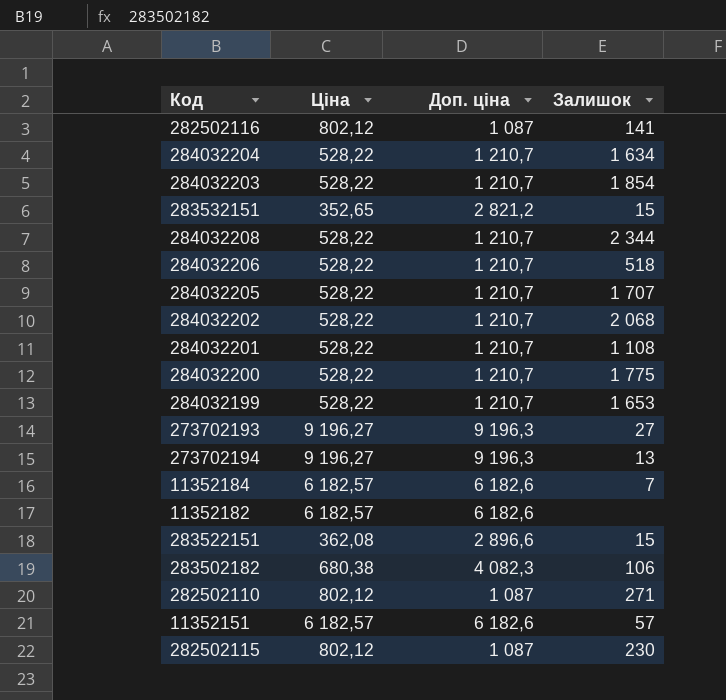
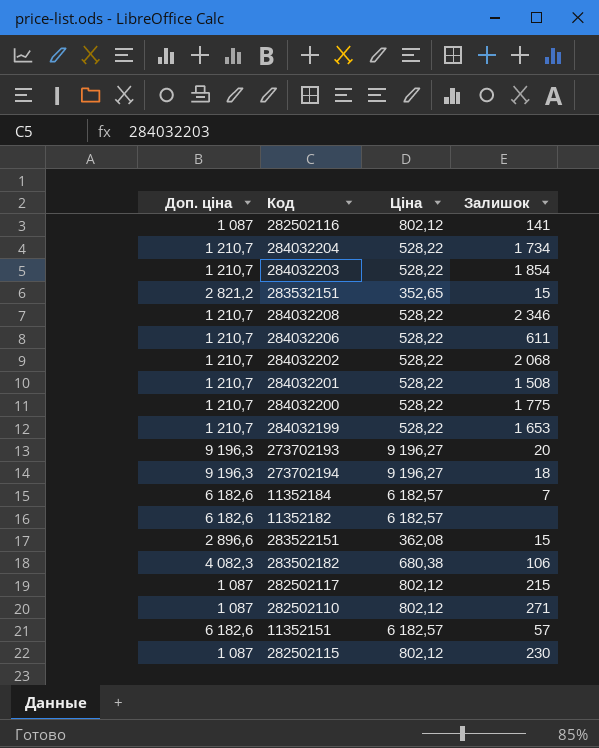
column Доп. ціна | position: 3 -> 1
row 284032205: 528,22 | 1 210,7 | 1 707 -> none
284032204 | Залишок: 1 634 -> 1 734
284032208 | Залишок: 2 344 -> 2 346
284032206 | Залишок: 518 -> 611
284032201 | Залишок: 1 108 -> 1 508
273702193 | Залишок: 27 -> 20
273702194 | Залишок: 13 -> 18
row 282502117: none -> 1 087 | 802,12 | 215

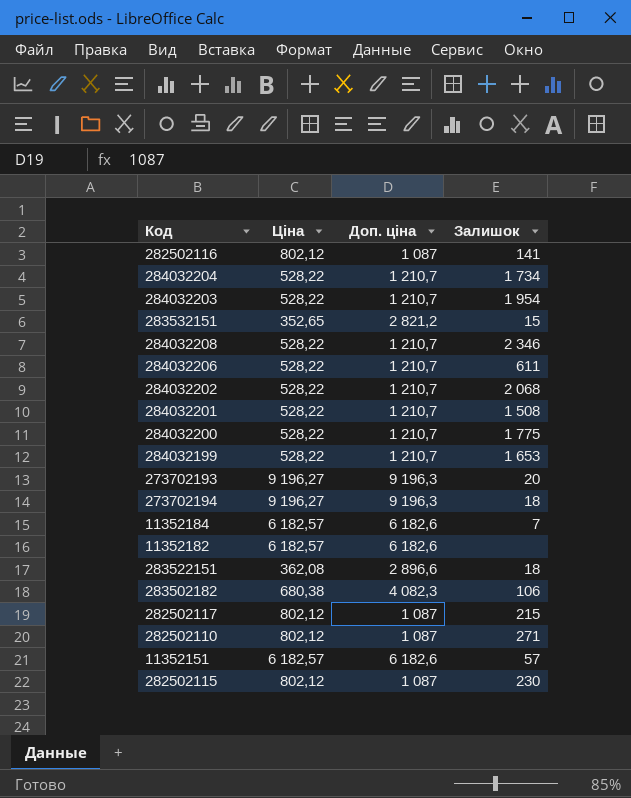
column Доп. ціна | position: 1 -> 3
284032203 | Залишок: 1 854 -> 1 954
283522151 | Залишок: 15 -> 18

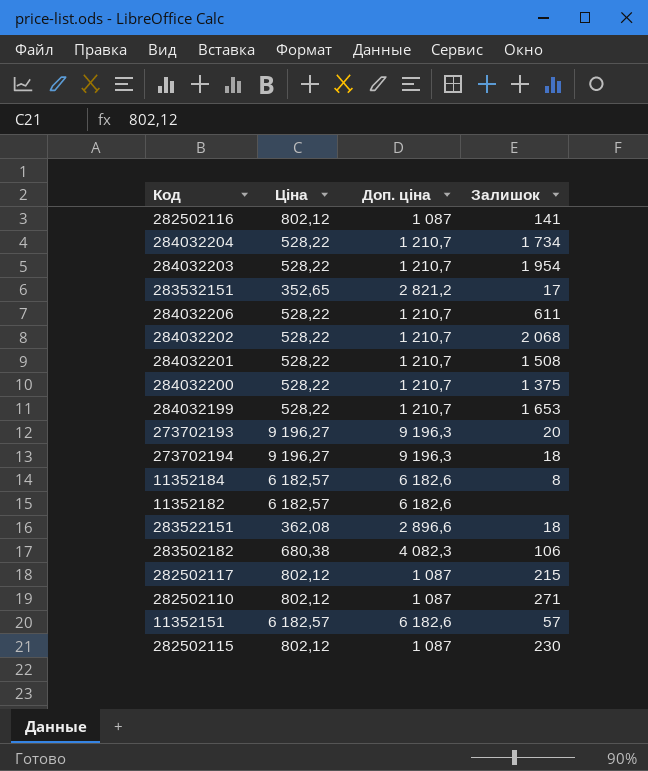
row 284032208: 528,22 | 1 210,7 | 2 346 -> none
283532151 | Залишок: 15 -> 17
284032200 | Залишок: 1 775 -> 1 375
11352184 | Залишок: 7 -> 8

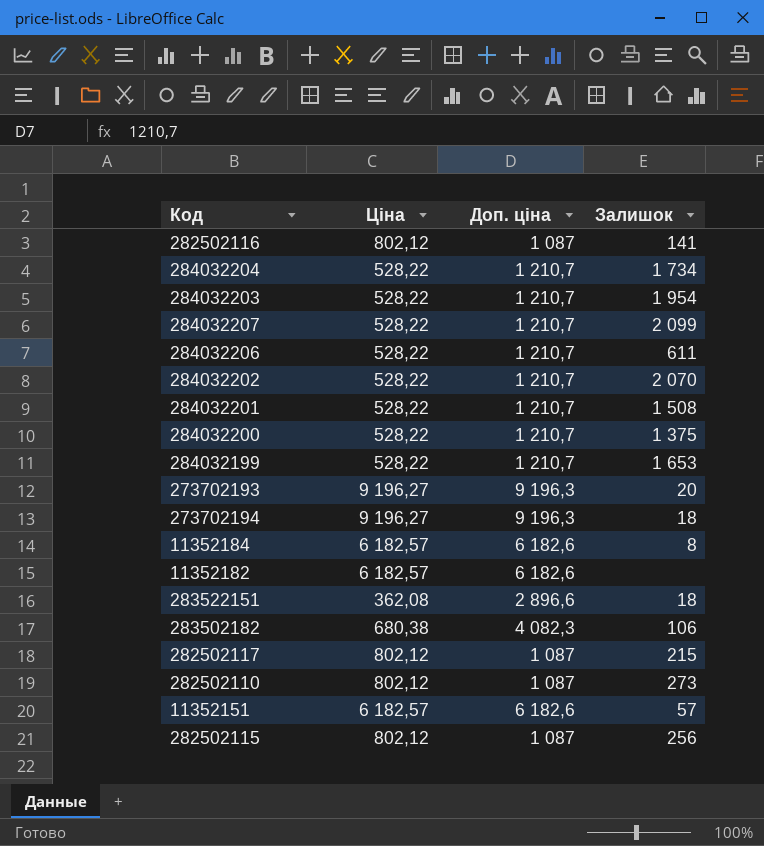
row 283532151: 352,65 | 2 821,2 | 17 -> none
row 284032207: none -> 528,22 | 1 210,7 | 2 099
284032202 | Залишок: 2 068 -> 2 070
282502110 | Залишок: 271 -> 273
282502115 | Залишок: 230 -> 256

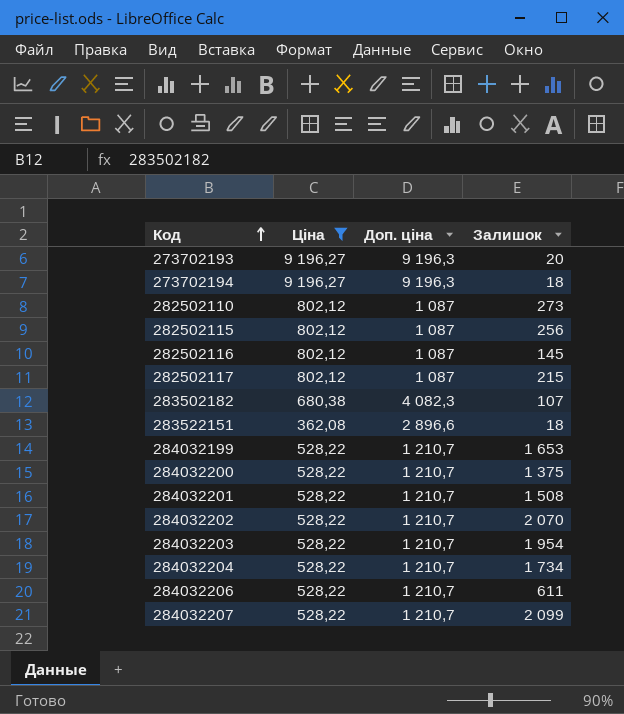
filter: none -> Ціна != 6 182,57
row order: none -> Код ascending
282502116 | Залишок: 141 -> 145
283502182 | Залишок: 106 -> 107

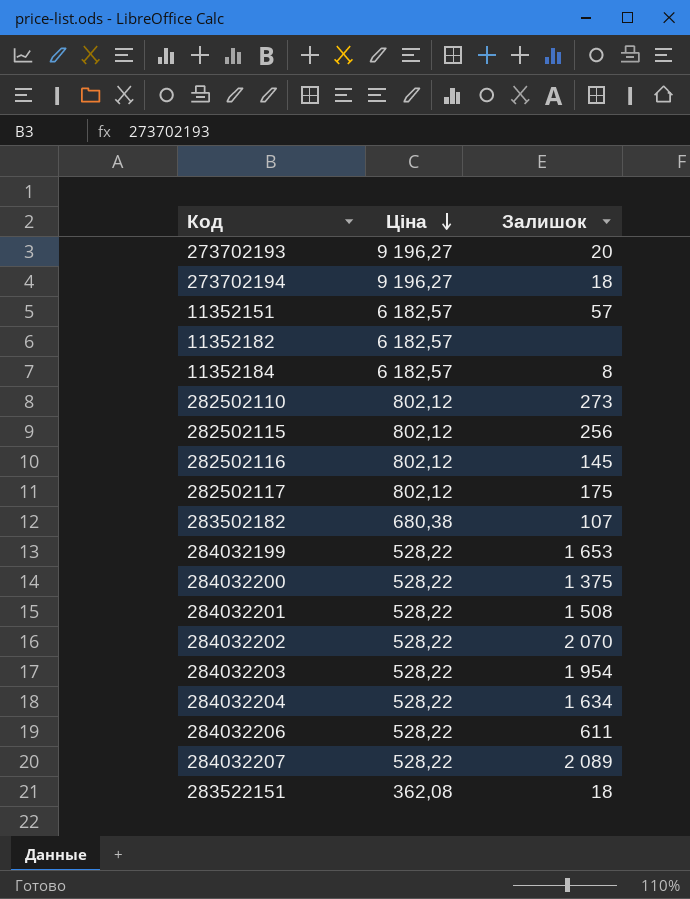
filter: Ціна != 6 182,57 -> none
row order: Код ascending -> Ціна descending
column Доп. ціна | position: 3 -> none
282502117 | Залишок: 215 -> 175
284032204 | Залишок: 1 734 -> 1 634
284032207 | Залишок: 2 099 -> 2 089

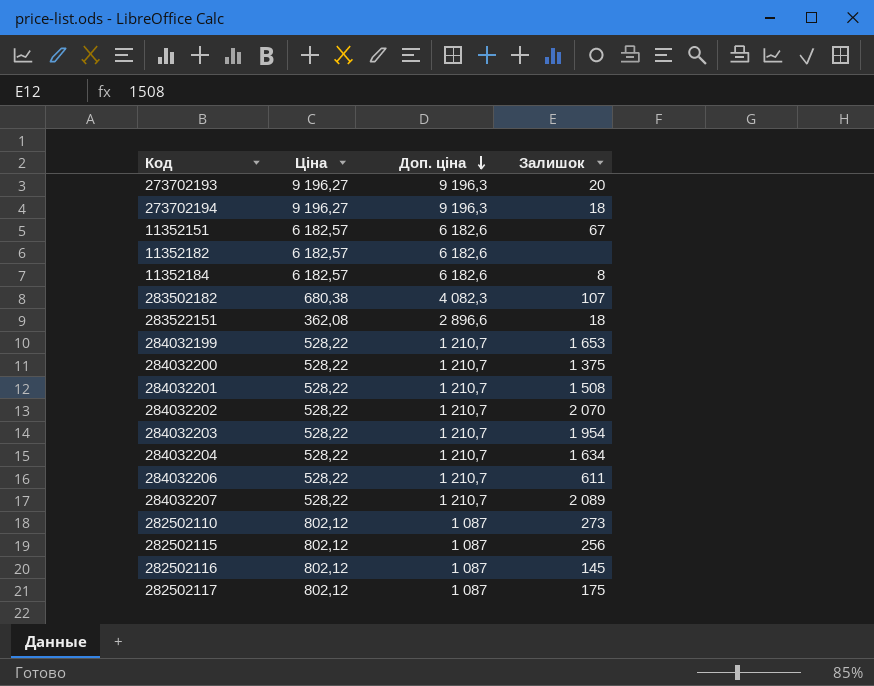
row order: Ціна descending -> Доп. ціна descending
column Доп. ціна | position: none -> 3
11352151 | Залишок: 57 -> 67

